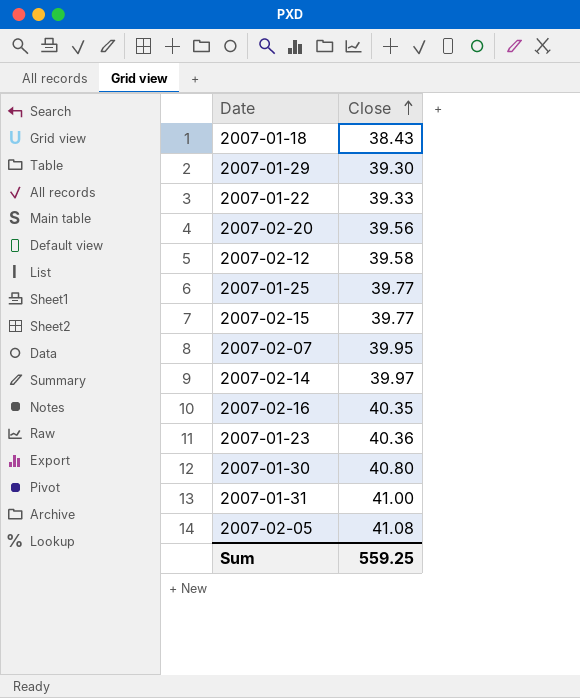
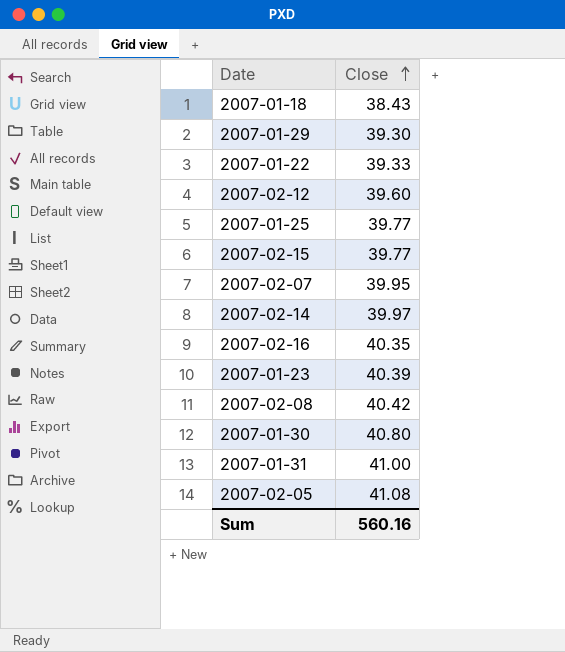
row 2007-02-20: 39.56 -> none
2007-02-12 | Close: 39.58 -> 39.60
2007-01-23 | Close: 40.36 -> 40.39
row 2007-02-08: none -> 40.42
Sum | Close: 559.25 -> 560.16

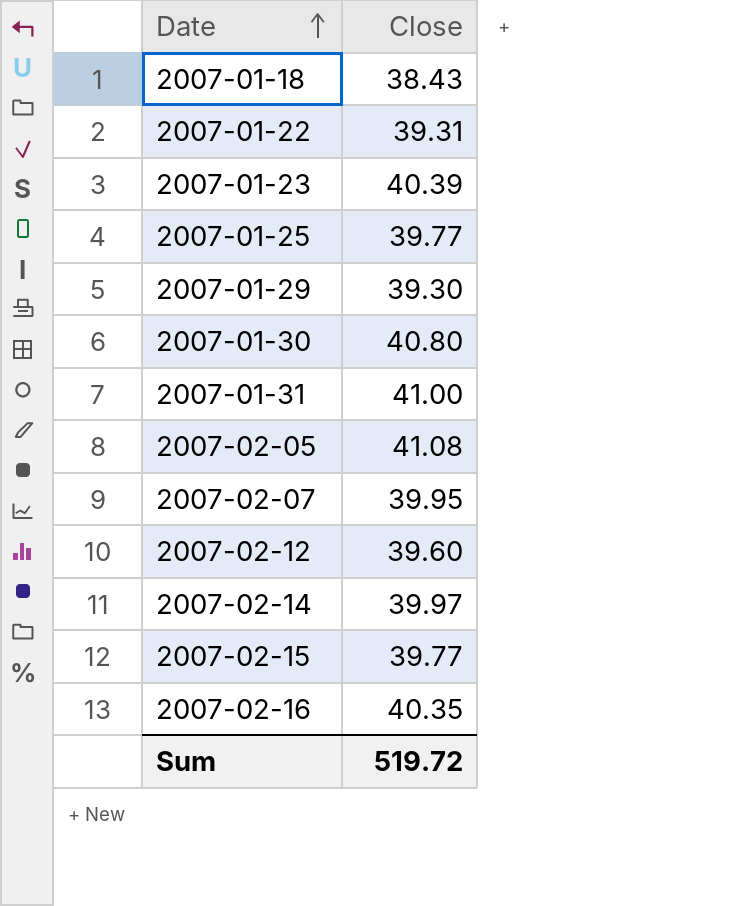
row order: Close ascending -> Date ascending
row 2007-02-08: 40.42 -> none
2007-01-22 | Close: 39.33 -> 39.31
Sum | Close: 560.16 -> 519.72

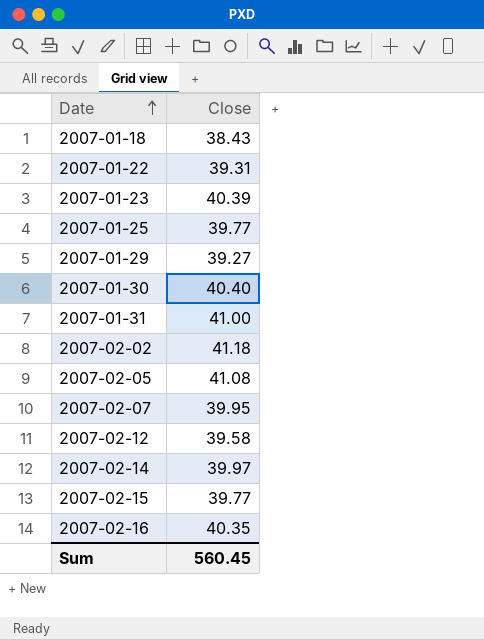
2007-01-29 | Close: 39.30 -> 39.27
2007-01-30 | Close: 40.80 -> 40.40
row 2007-02-02: none -> 41.18
2007-02-12 | Close: 39.60 -> 39.58
Sum | Close: 519.72 -> 560.45

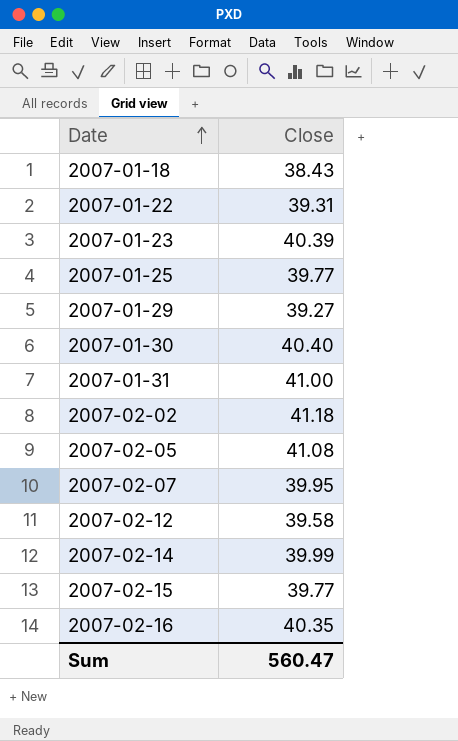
2007-02-14 | Close: 39.97 -> 39.99
Sum | Close: 560.45 -> 560.47

